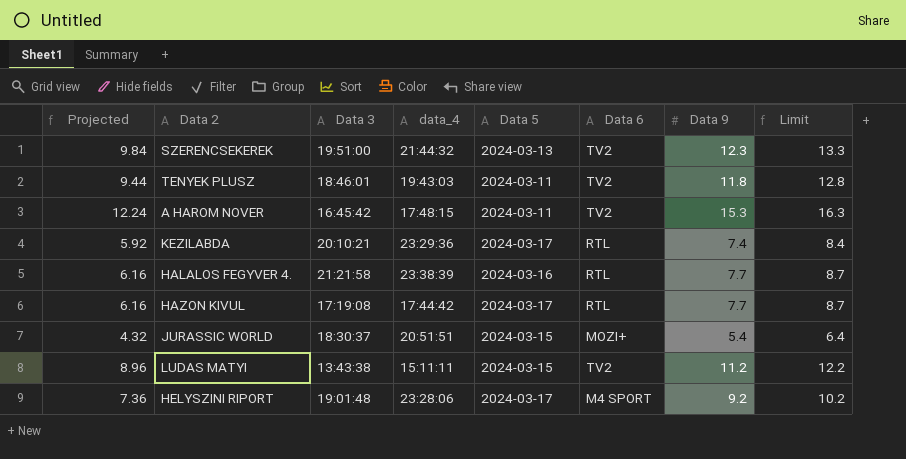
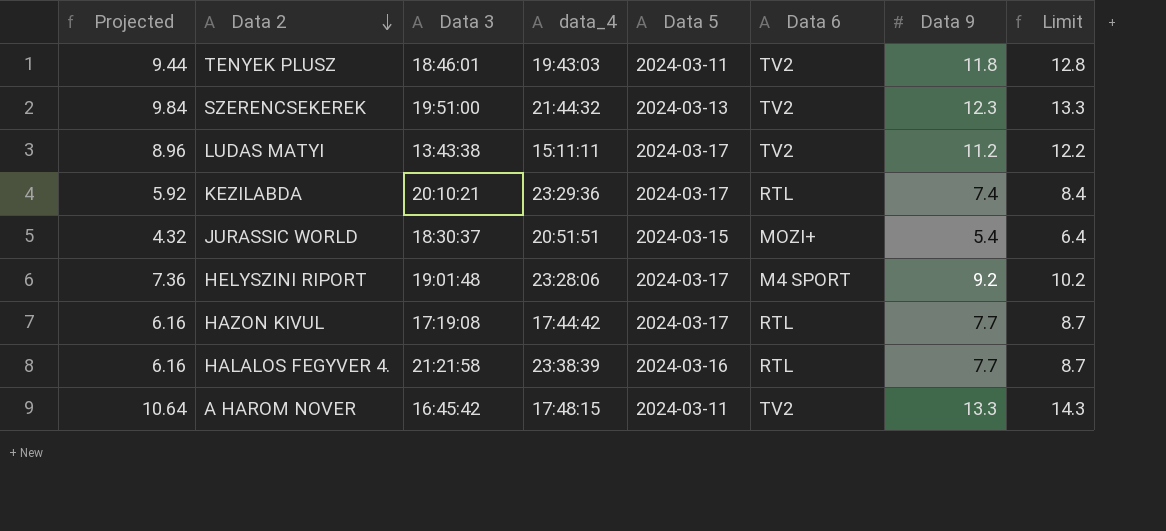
row order: none -> Data 2 descending
LUDAS MATYI | Data 5: 2024-03-15 -> 2024-03-17
A HAROM NOVER | Projected: 12.24 -> 10.64
A HAROM NOVER | Data 9: 15.3 -> 13.3
A HAROM NOVER | Limit: 16.3 -> 14.3

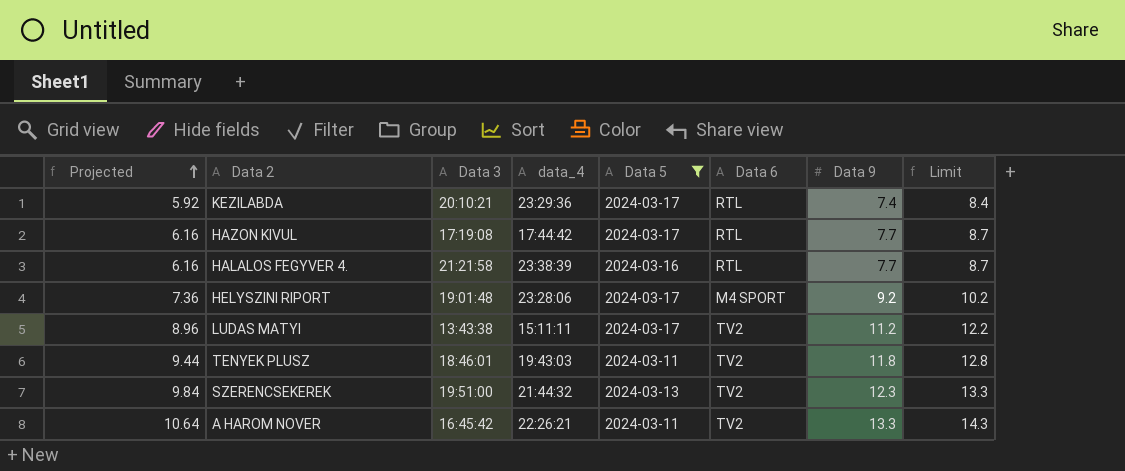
filter: none -> Data 5 != 2024-03-15
row order: Data 2 descending -> Projected ascending
A HAROM NOVER | data_4: 17:48:15 -> 22:26:21

